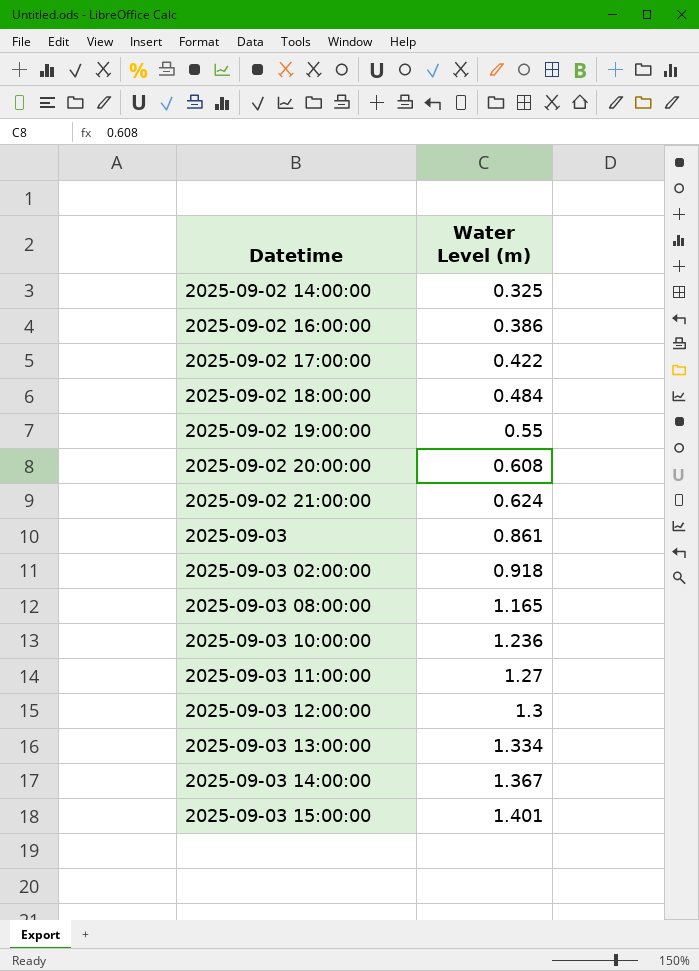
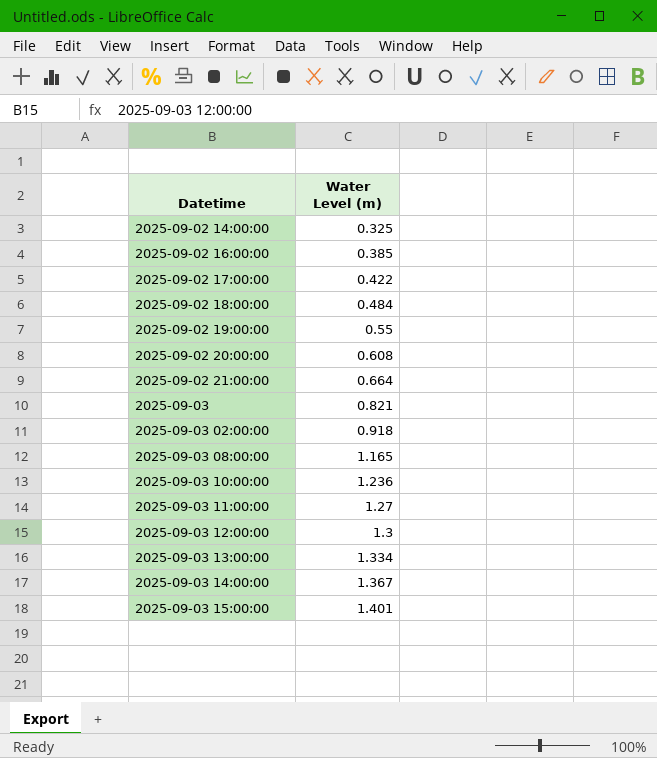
2025-09-02 16:00:00 | Water Level (m): 0.386 -> 0.385
2025-09-02 21:00:00 | Water Level (m): 0.624 -> 0.664
2025-09-03 | Water Level (m): 0.861 -> 0.821

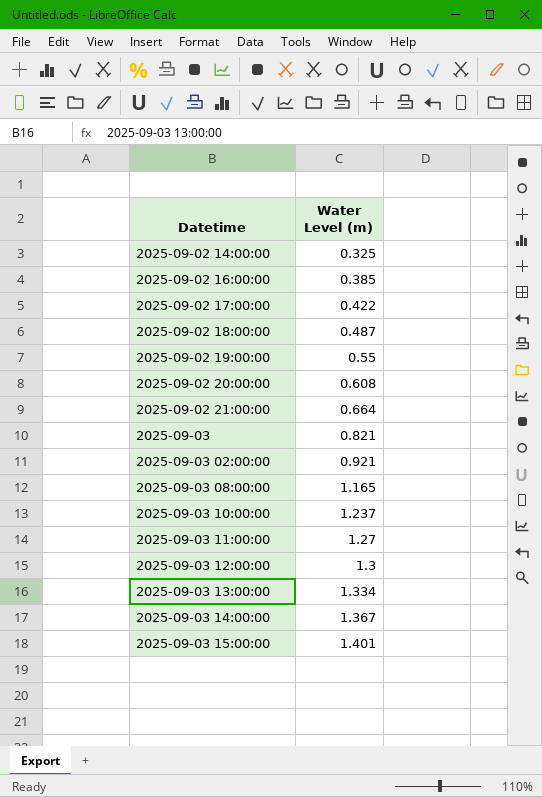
2025-09-02 18:00:00 | Water Level (m): 0.484 -> 0.487
2025-09-03 02:00:00 | Water Level (m): 0.918 -> 0.921
2025-09-03 10:00:00 | Water Level (m): 1.236 -> 1.237

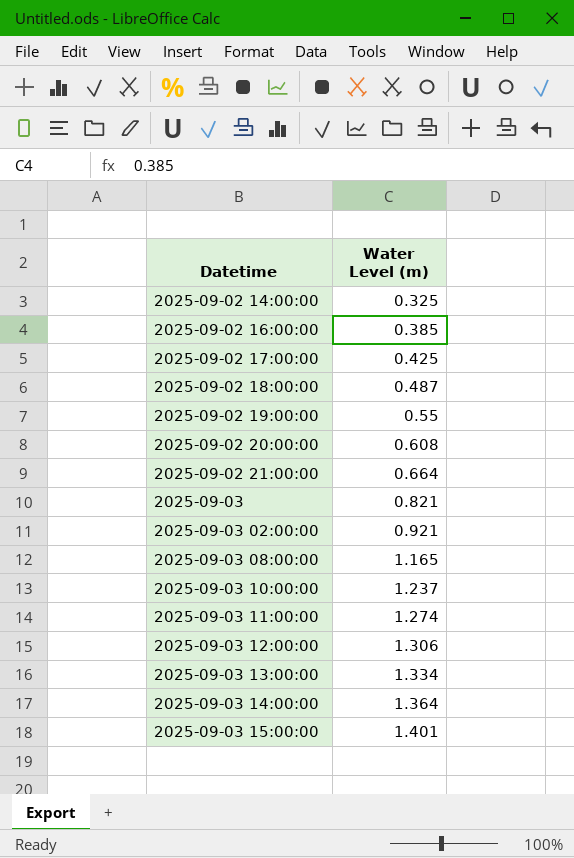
2025-09-02 17:00:00 | Water Level (m): 0.422 -> 0.425
2025-09-03 11:00:00 | Water Level (m): 1.27 -> 1.274
2025-09-03 12:00:00 | Water Level (m): 1.3 -> 1.306
2025-09-03 14:00:00 | Water Level (m): 1.367 -> 1.364

